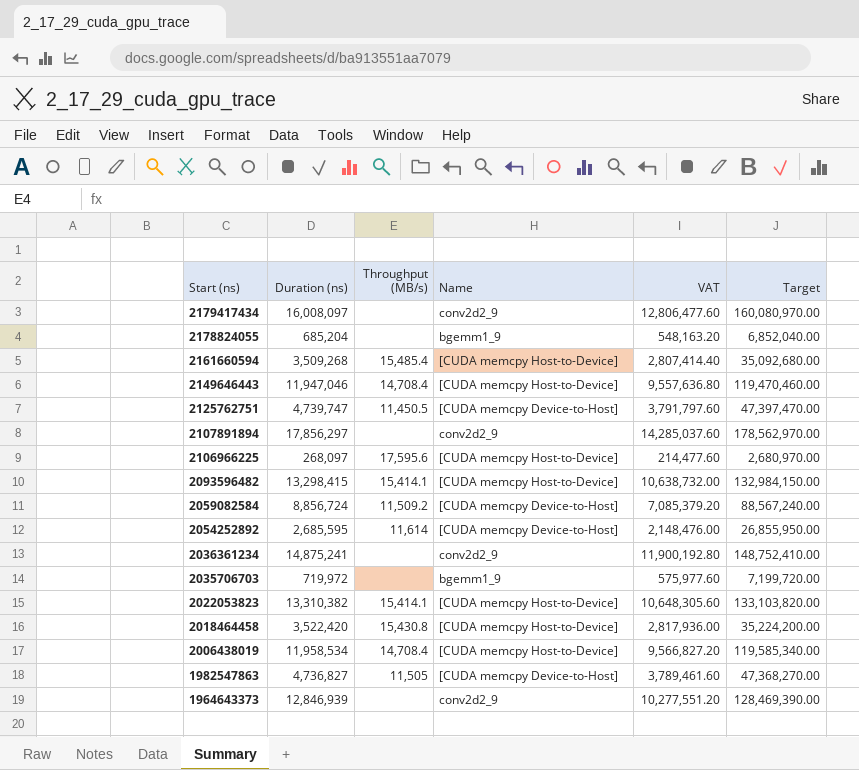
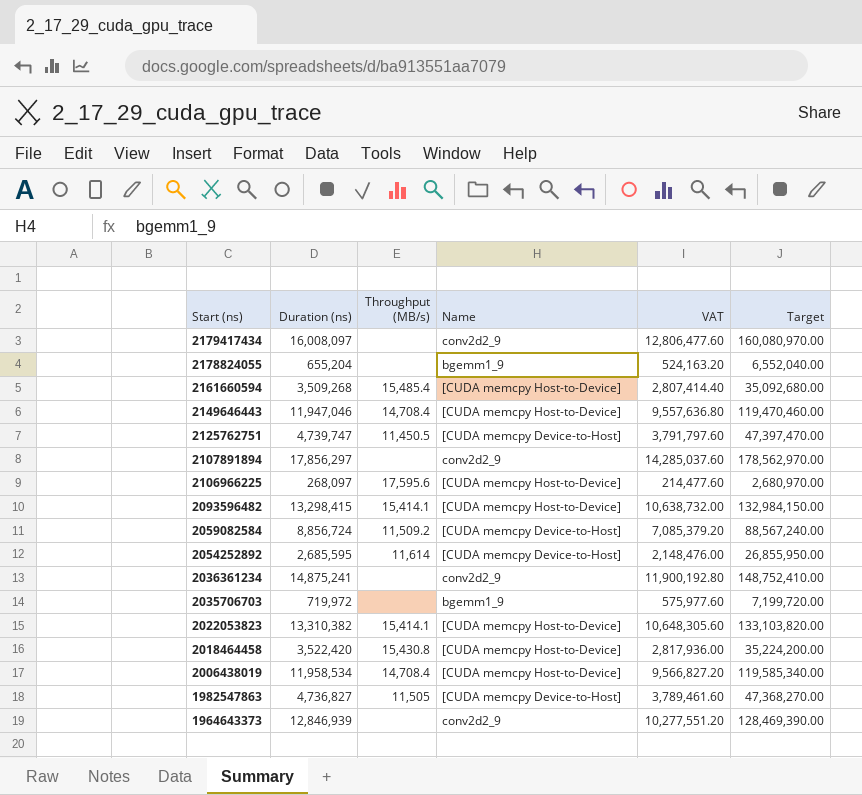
2178824055 | Duration (ns): 685,204 -> 655,204
2178824055 | VAT: 548,163.20 -> 524,163.20
2178824055 | Target: 6,852,040.00 -> 6,552,040.00

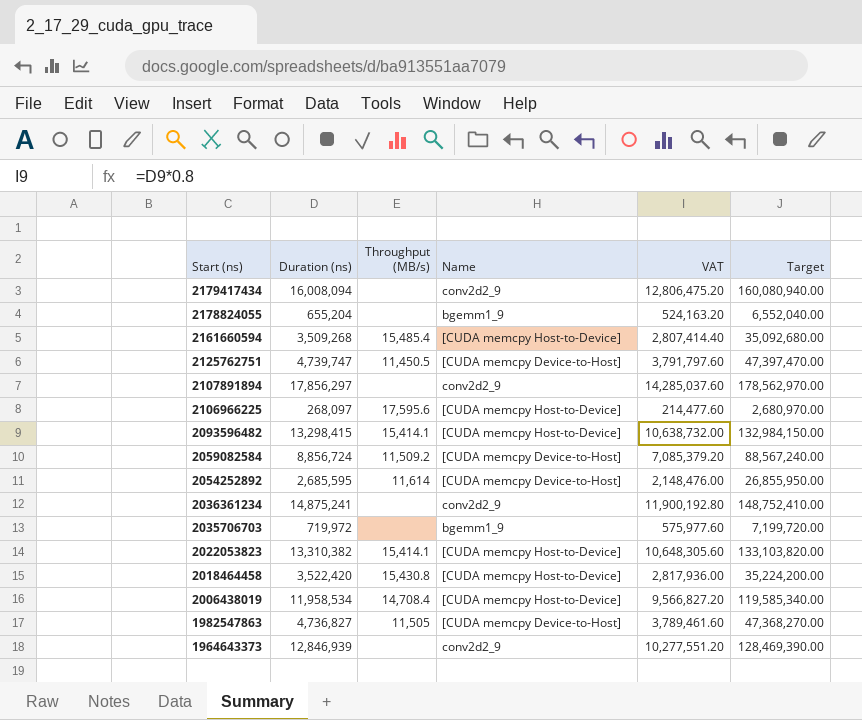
row 2149646443: 11,947,046 | 14,708.4 | [CUDA memcpy Host-to-Device] | 9,557,636.80 | 119,470,460.00 -> none
2179417434 | Duration (ns): 16,008,097 -> 16,008,094
2179417434 | VAT: 12,806,477.60 -> 12,806,475.20
2179417434 | Target: 160,080,970.00 -> 160,080,940.00

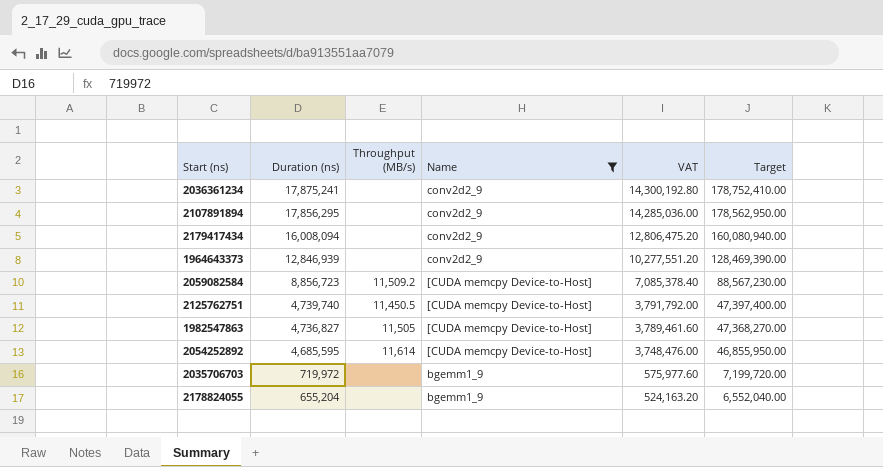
filter: none -> Name != [CUDA memcpy Host-to-Device]
row order: Start (ns) descending -> Duration (ns) descending
2036361234 | Duration (ns): 14,875,241 -> 17,875,241
2036361234 | VAT: 11,900,192.80 -> 14,300,192.80
2036361234 | Target: 148,752,410.00 -> 178,752,410.00
2107891894 | Duration (ns): 17,856,297 -> 17,856,295
2107891894 | VAT: 14,285,037.60 -> 14,285,036.00
2107891894 | Target: 178,562,970.00 -> 178,562,950.00
2059082584 | Duration (ns): 8,856,724 -> 8,856,723
2059082584 | VAT: 7,085,379.20 -> 7,085,378.40
2059082584 | Target: 88,567,240.00 -> 88,567,230.00
2125762751 | Duration (ns): 4,739,747 -> 4,739,740
2125762751 | VAT: 3,791,797.60 -> 3,791,792.00
2125762751 | Target: 47,397,470.00 -> 47,397,400.00
2054252892 | Duration (ns): 2,685,595 -> 4,685,595
2054252892 | VAT: 2,148,476.00 -> 3,748,476.00
2054252892 | Target: 26,855,950.00 -> 46,855,950.00

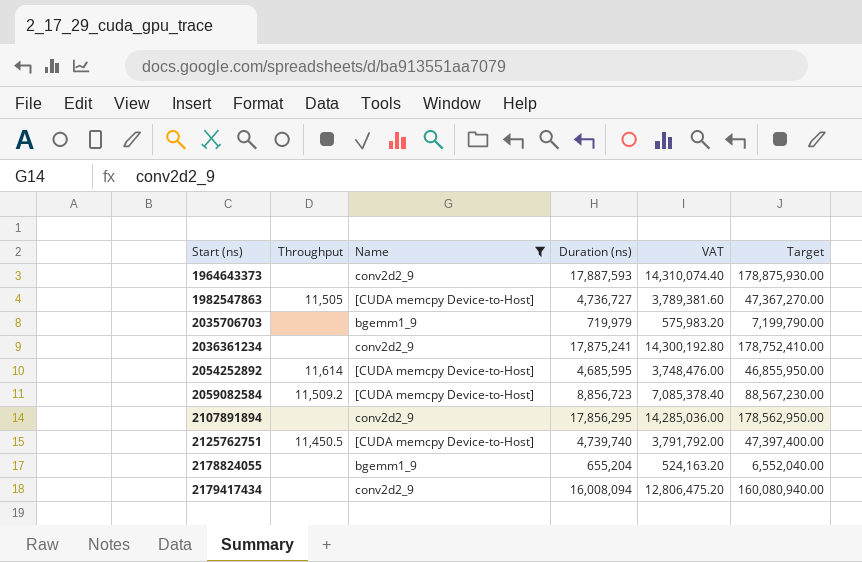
row order: Duration (ns) descending -> Start (ns) ascending
column name: Throughput (MB/s) -> Throughput
column Duration (ns) | position: 2 -> 4
1964643373 | Duration (ns): 12,846,939 -> 17,887,593
1964643373 | VAT: 10,277,551.20 -> 14,310,074.40
1964643373 | Target: 128,469,390.00 -> 178,875,930.00
1982547863 | Duration (ns): 4,736,827 -> 4,736,727
1982547863 | VAT: 3,789,461.60 -> 3,789,381.60
1982547863 | Target: 47,368,270.00 -> 47,367,270.00
2035706703 | Duration (ns): 719,972 -> 719,979
2035706703 | VAT: 575,977.60 -> 575,983.20
2035706703 | Target: 7,199,720.00 -> 7,199,790.00

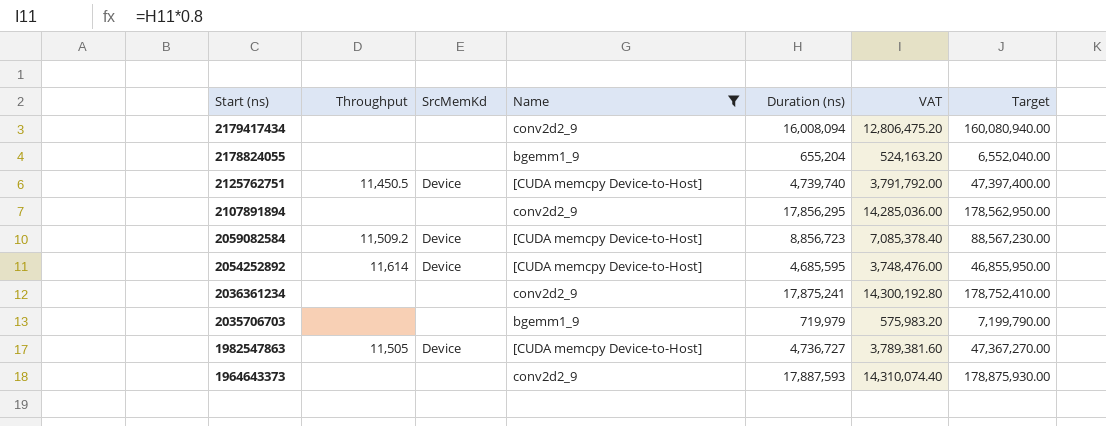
row order: Start (ns) ascending -> Start (ns) descending
column SrcMemKd | position: none -> 3

